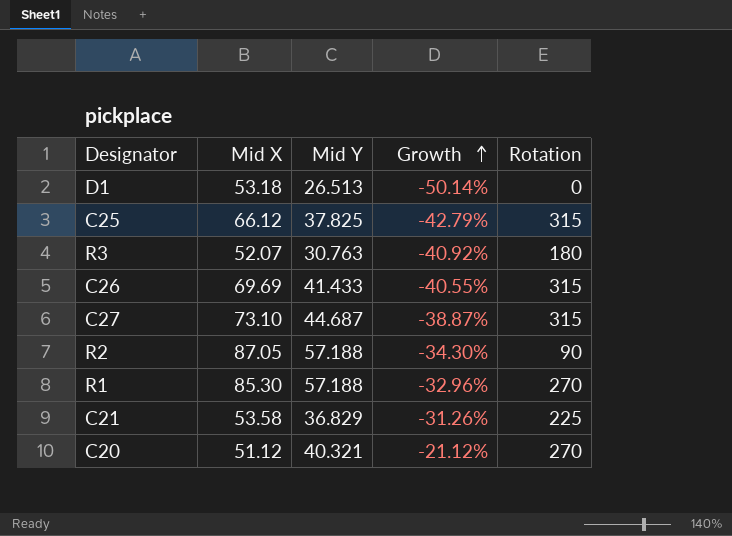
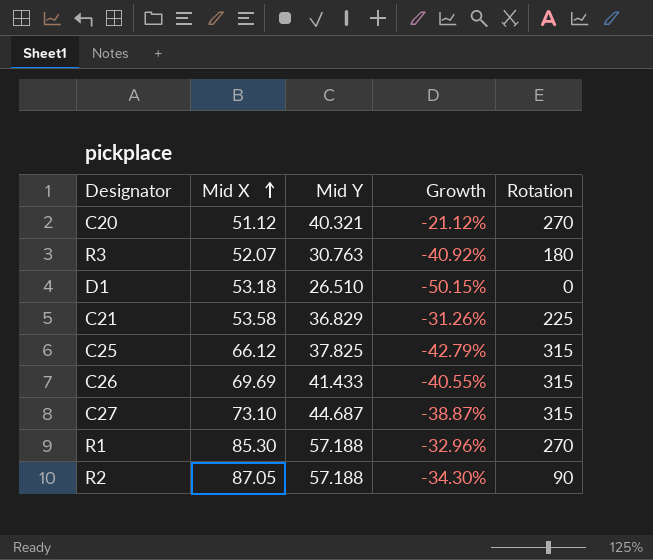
row order: Growth ascending -> Mid X ascending
D1 | Mid Y: 26.513 -> 26.510
D1 | Growth: -50.14% -> -50.15%

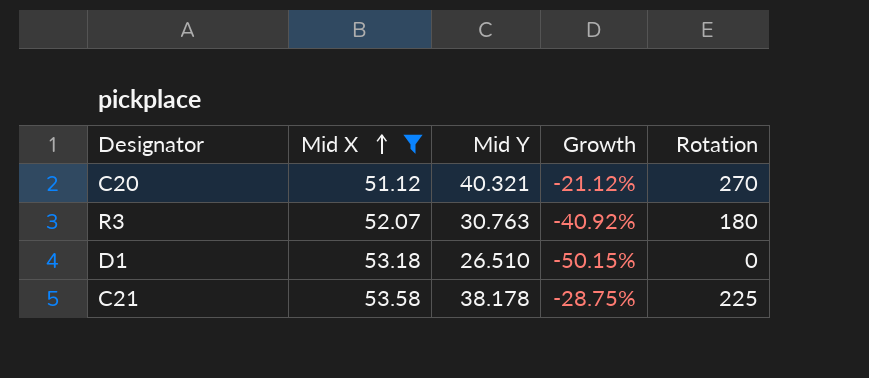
filter: none -> Mid X <= 53.58
C21 | Mid Y: 36.829 -> 38.178
C21 | Growth: -31.26% -> -28.75%

